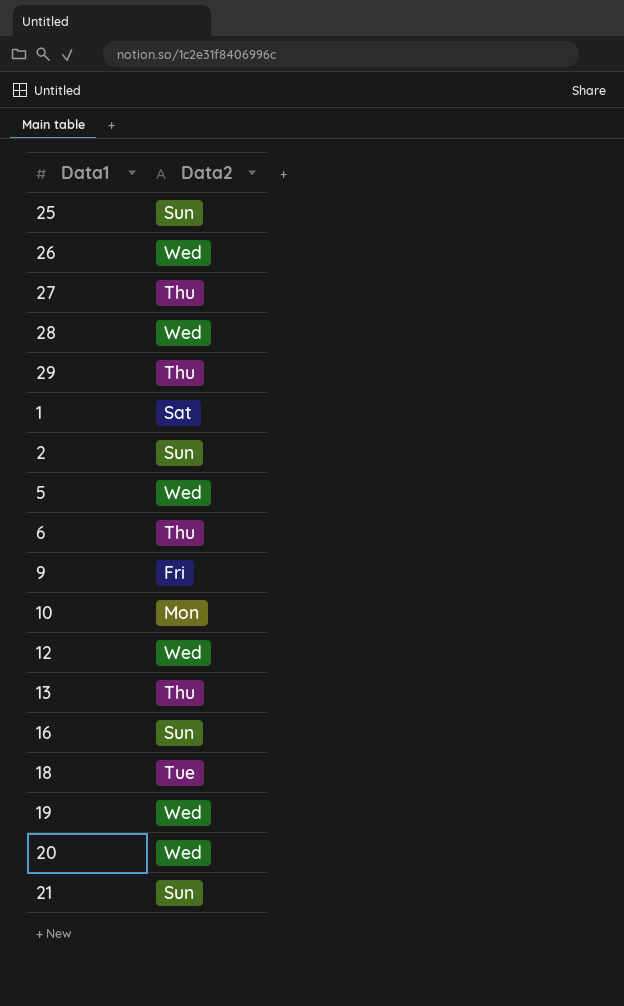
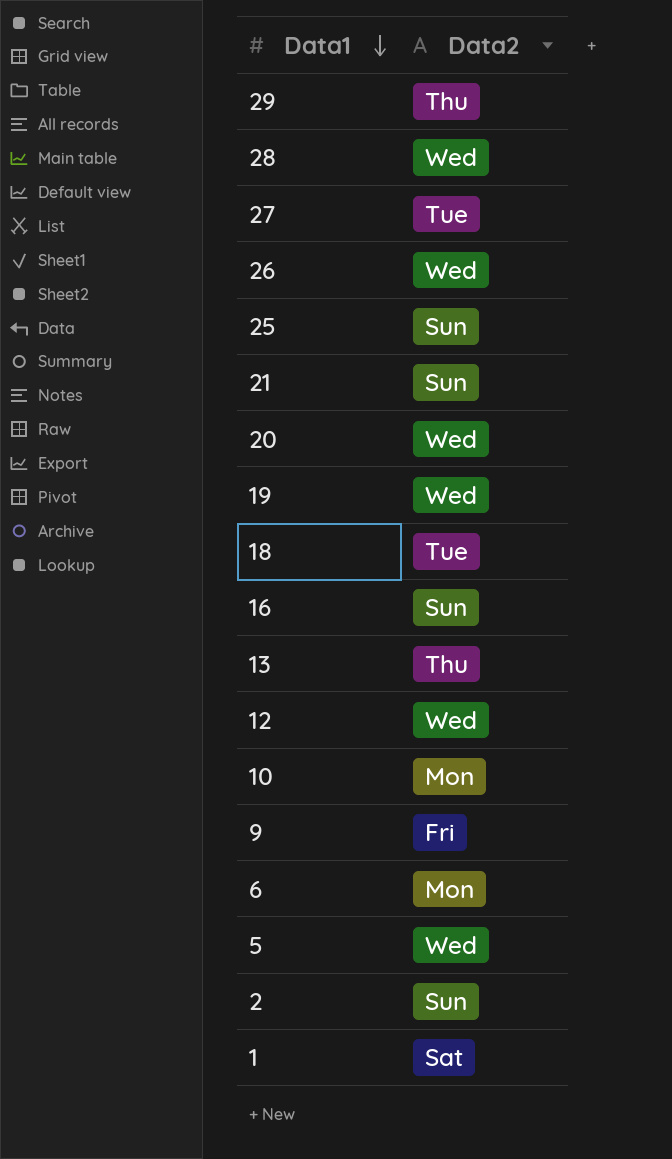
row order: none -> Data1 descending
27 | Data2: Thu -> Tue
6 | Data2: Thu -> Mon

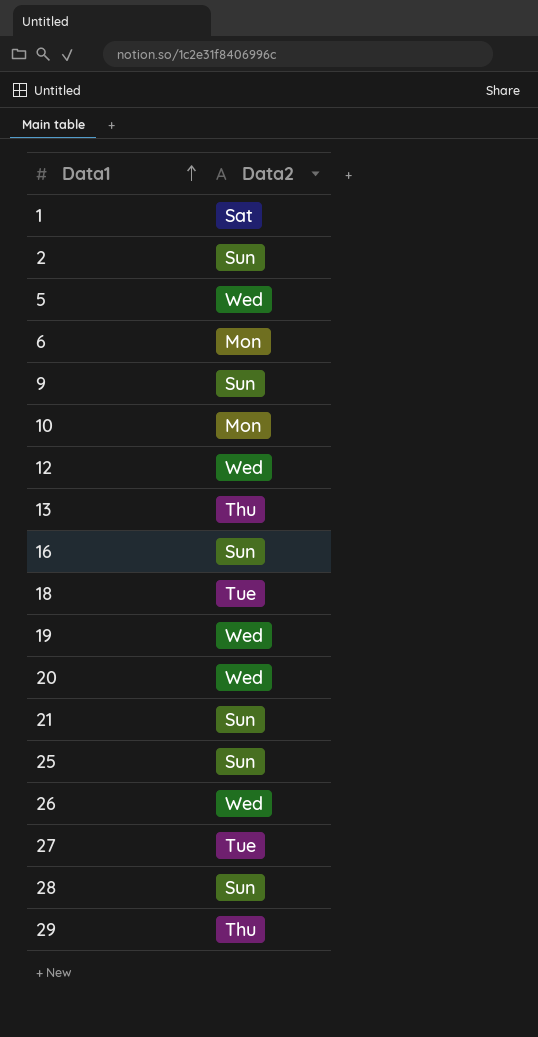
row order: Data1 descending -> Data1 ascending
9 | Data2: Fri -> Sun
28 | Data2: Wed -> Sun

